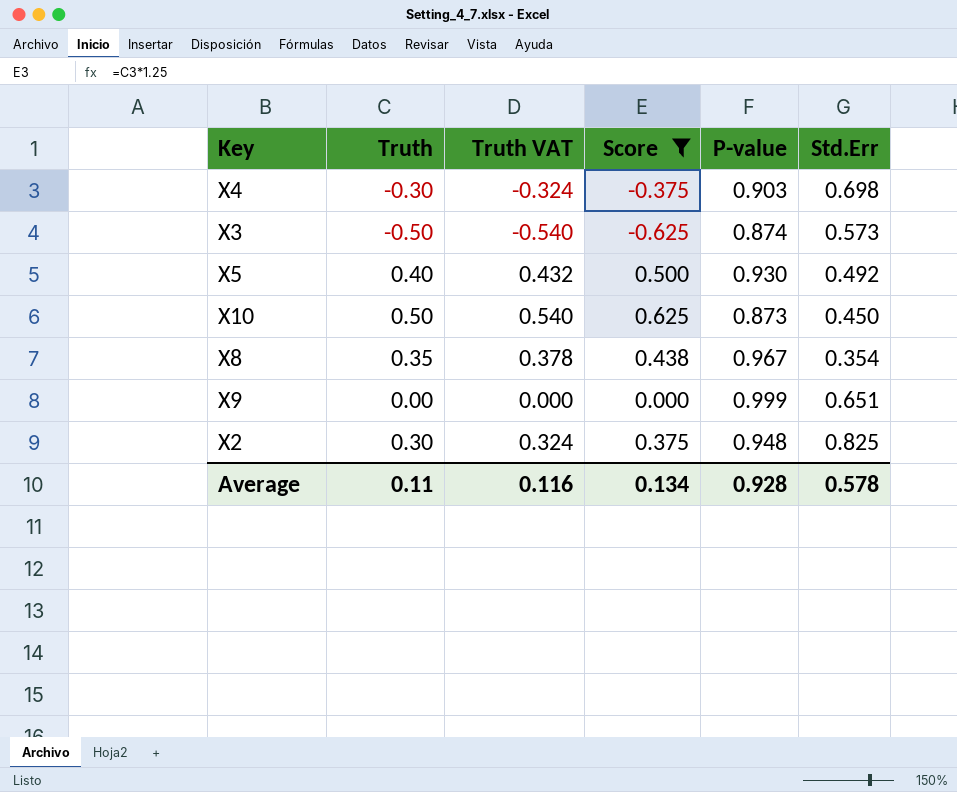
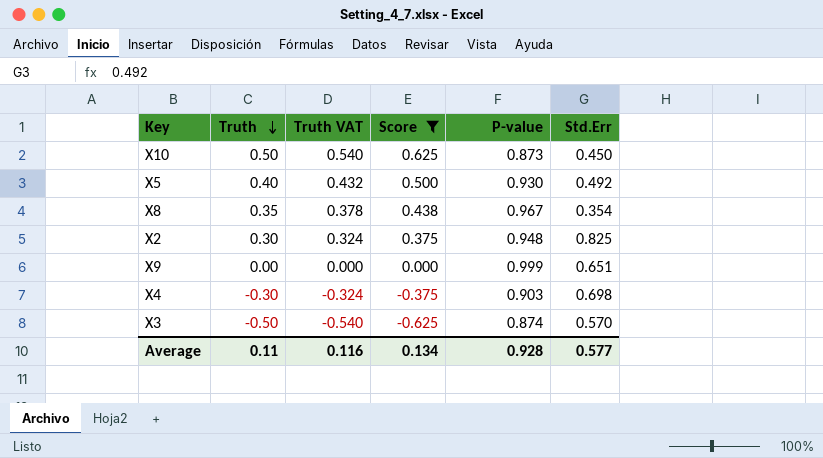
row order: none -> Truth descending
X3 | Std.Err: 0.573 -> 0.570
Average | Std.Err: 0.578 -> 0.577

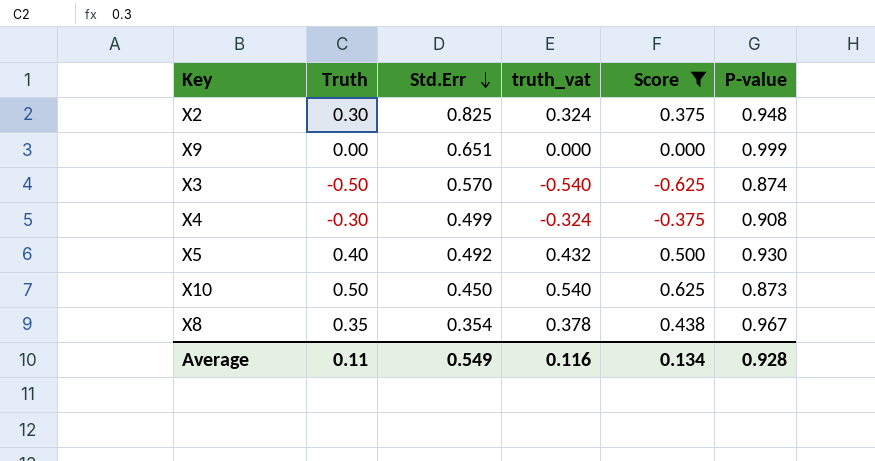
row order: Truth descending -> Std.Err descending
column Std.Err | position: 6 -> 3
column name: Truth VAT -> truth_vat
X4 | Std.Err: 0.698 -> 0.499
X4 | P-value: 0.903 -> 0.908
Average | Std.Err: 0.577 -> 0.549

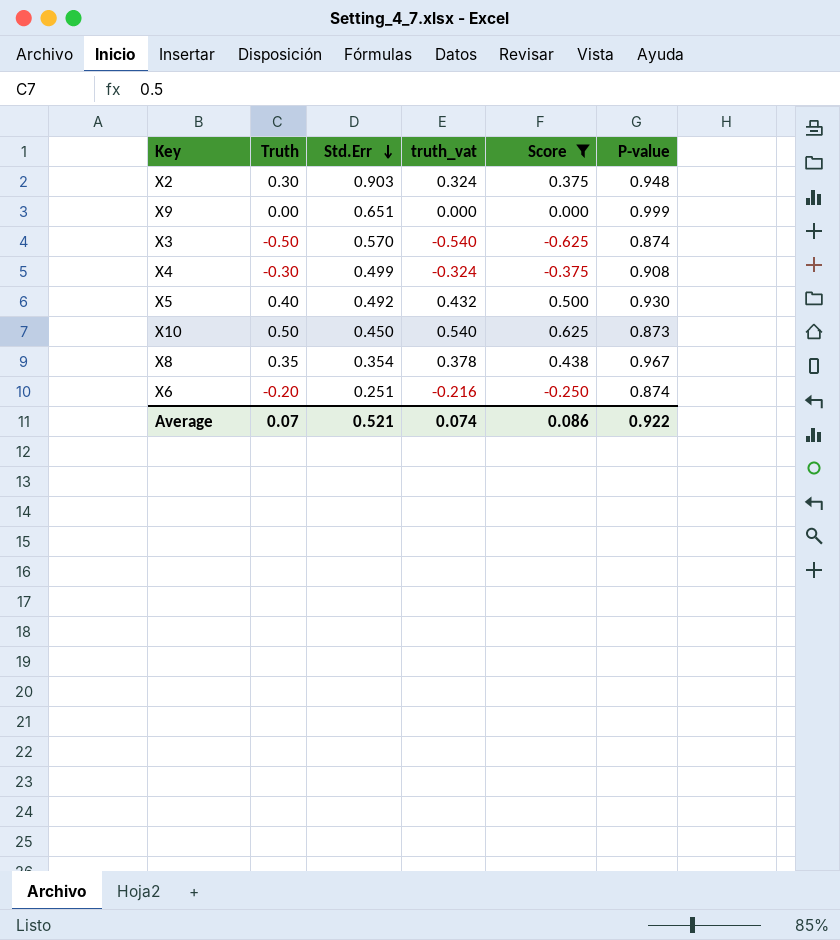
X2 | Std.Err: 0.825 -> 0.903
row X6: none -> -0.20 | 0.251 | -0.216 | -0.250 | 0.874
Average | Truth: 0.11 -> 0.07
Average | Std.Err: 0.549 -> 0.521
Average | truth_vat: 0.116 -> 0.074
Average | Score: 0.134 -> 0.086
Average | P-value: 0.928 -> 0.922

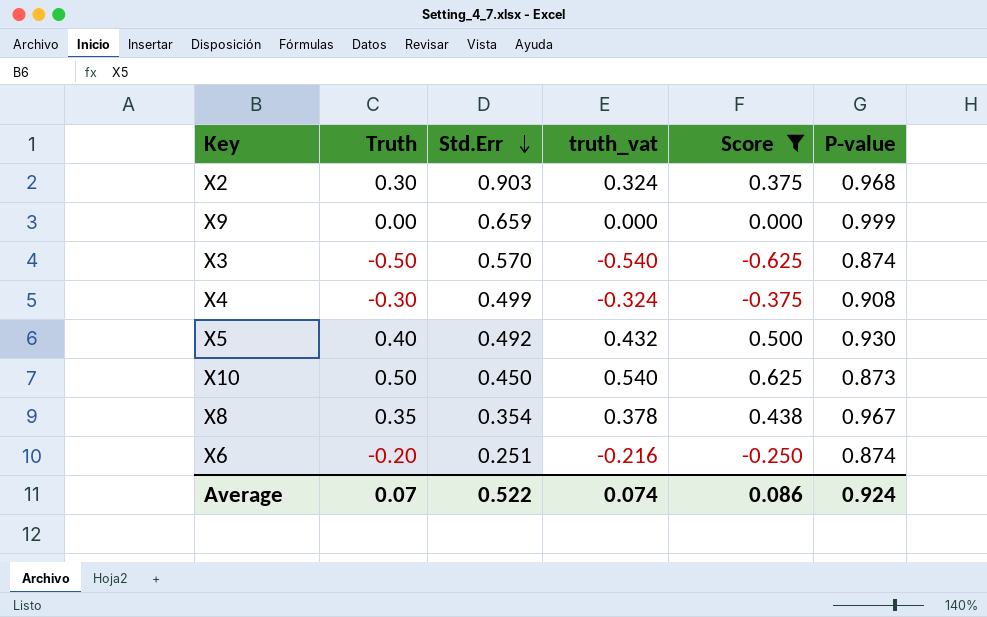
X2 | P-value: 0.948 -> 0.968
X9 | Std.Err: 0.651 -> 0.659
Average | Std.Err: 0.521 -> 0.522
Average | P-value: 0.922 -> 0.924

